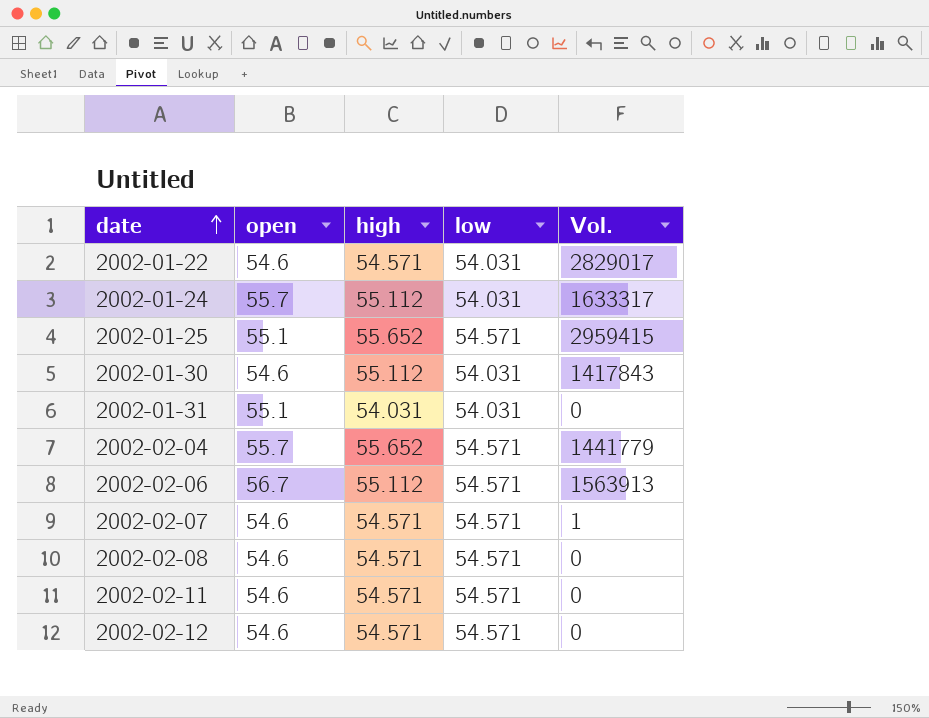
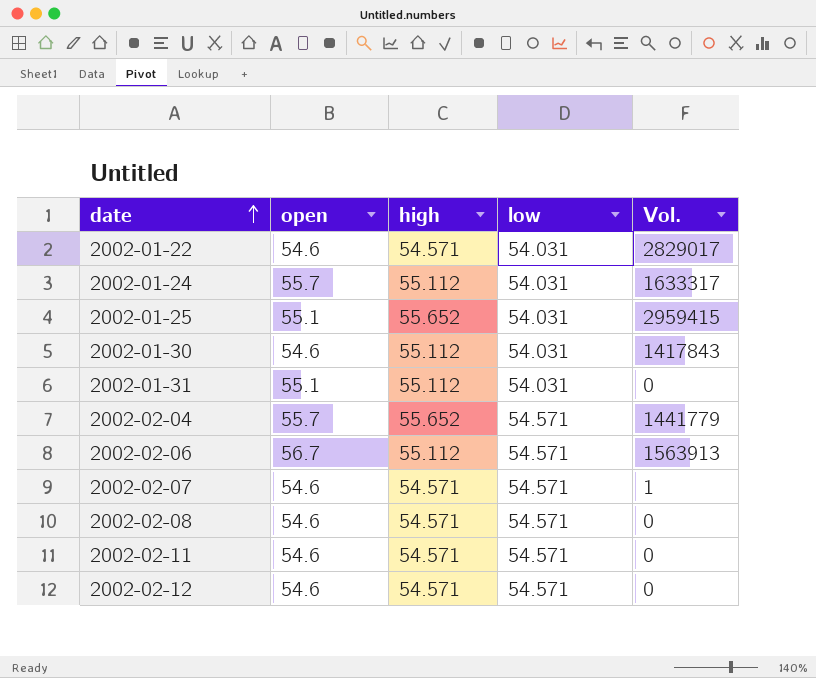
2002-01-25 | low: 54.571 -> 54.031
2002-01-31 | high: 54.031 -> 55.112

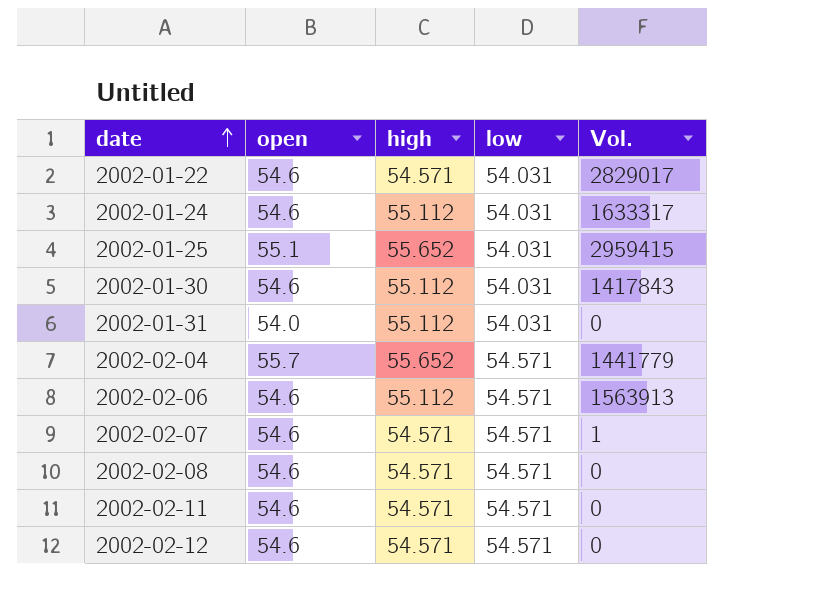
2002-01-24 | open: 55.7 -> 54.6
2002-01-31 | open: 55.1 -> 54.0
2002-02-06 | open: 56.7 -> 54.6

